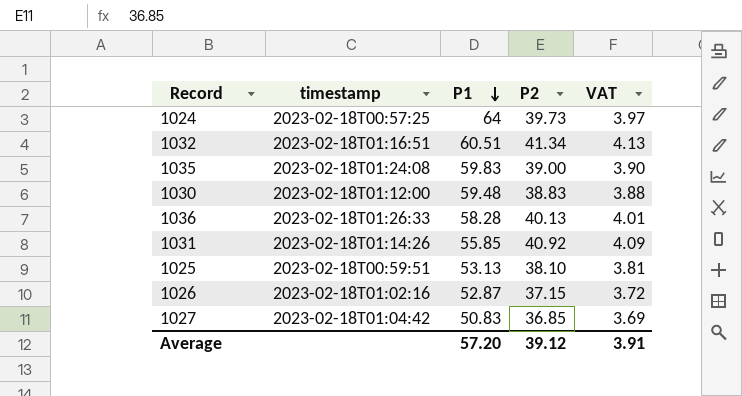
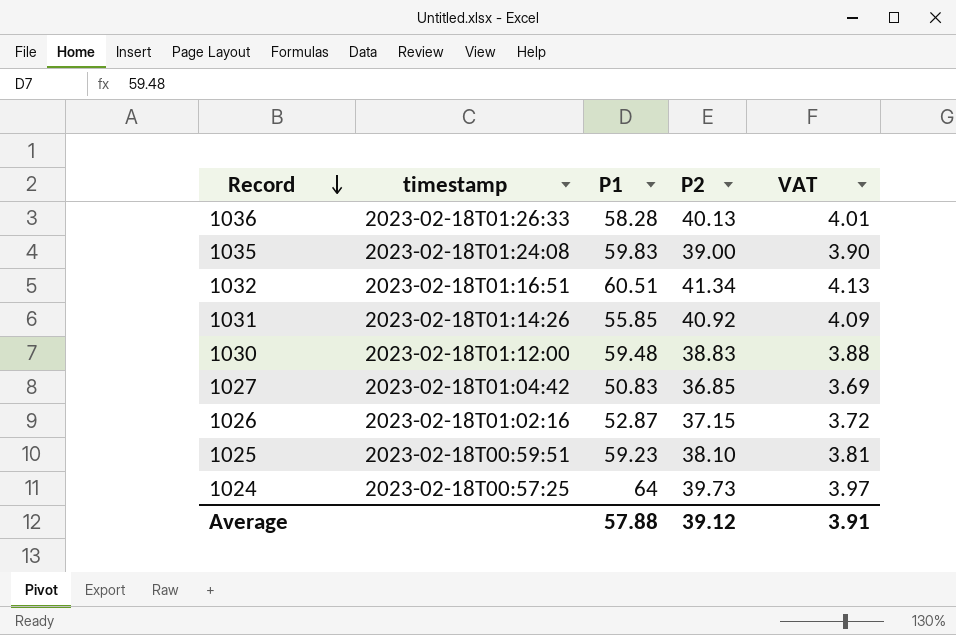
row order: P1 descending -> Record descending
1025 | P1: 53.13 -> 59.23
Average | P1: 57.20 -> 57.88

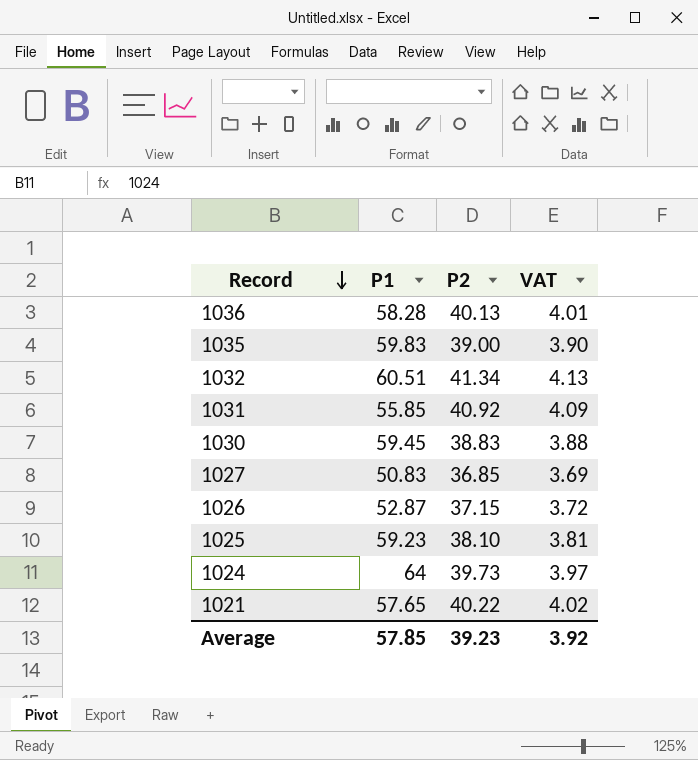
column timestamp | position: 2 -> none
1030 | P1: 59.48 -> 59.45
row 1021: none -> 57.65 | 40.22 | 4.02
Average | P1: 57.88 -> 57.85
Average | P2: 39.12 -> 39.23
Average | VAT: 3.91 -> 3.92

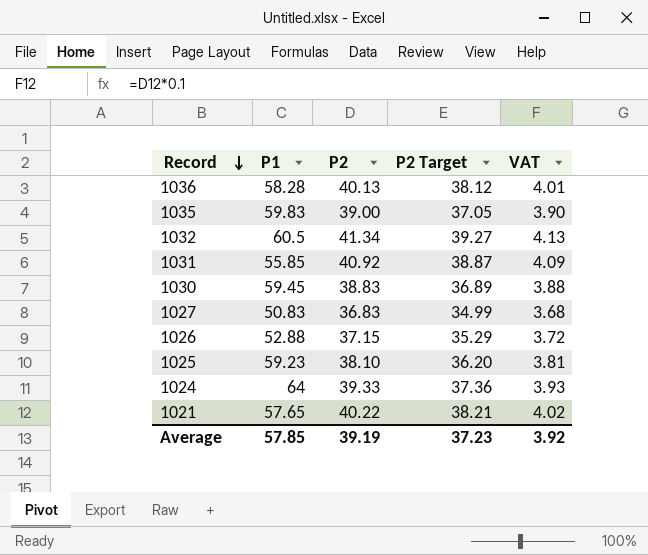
column P2 Target | formula: none -> [P2] * 0.95
1032 | P1: 60.51 -> 60.5
1027 | P2: 36.85 -> 36.83
1027 | VAT: 3.69 -> 3.68
1026 | P1: 52.87 -> 52.88
1024 | P2: 39.73 -> 39.33
1024 | VAT: 3.97 -> 3.93
Average | P2: 39.23 -> 39.19

